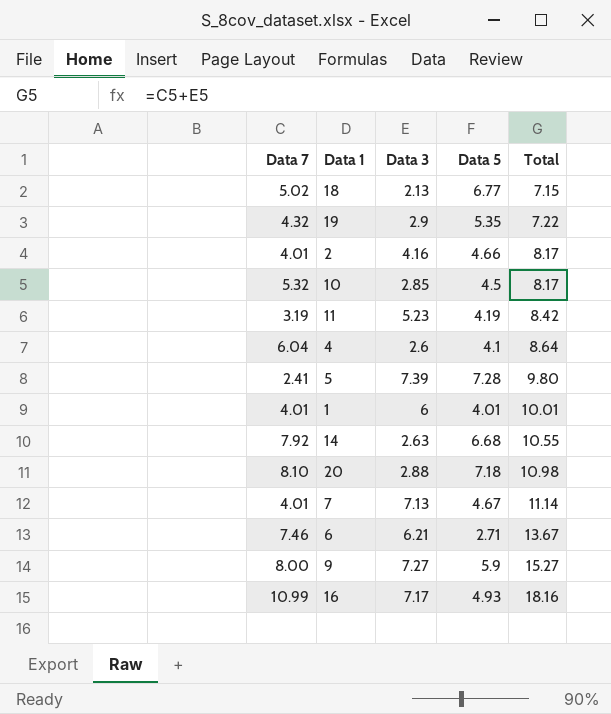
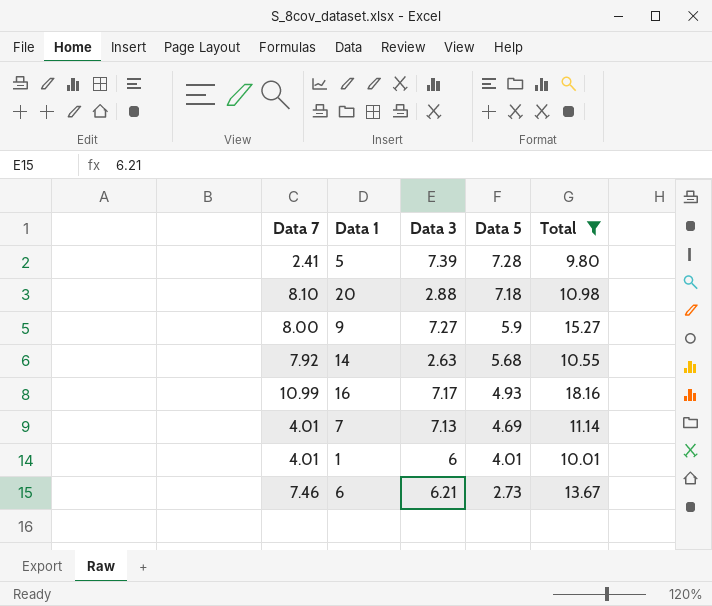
filter: none -> Total >= 9.80
row order: Total ascending -> Data 5 descending
14 | Data 5: 6.68 -> 5.68
7 | Data 5: 4.67 -> 4.69
6 | Data 5: 2.71 -> 2.73

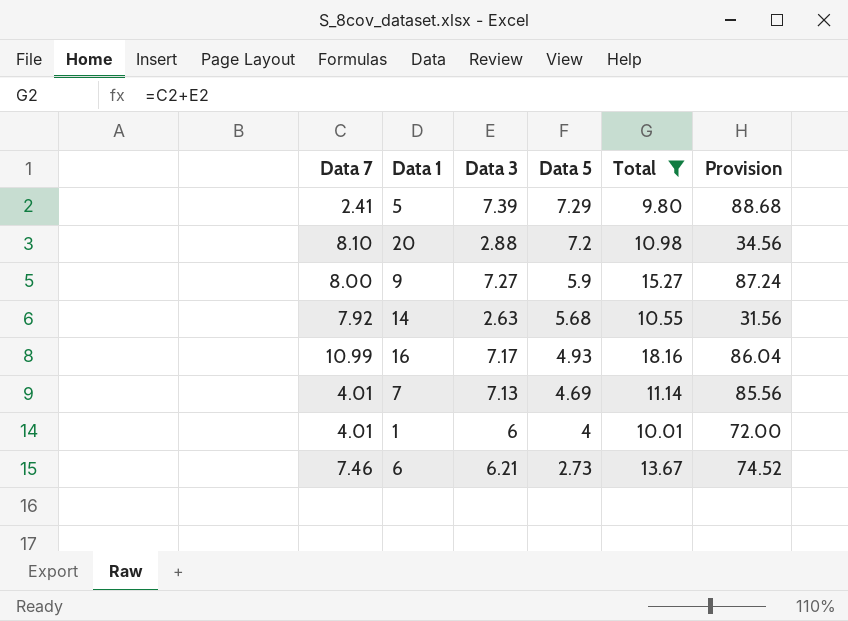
column Provision | formula: none -> [Data 3] * 12
5 | Data 5: 7.28 -> 7.29
20 | Data 5: 7.18 -> 7.2
1 | Data 5: 4.01 -> 4

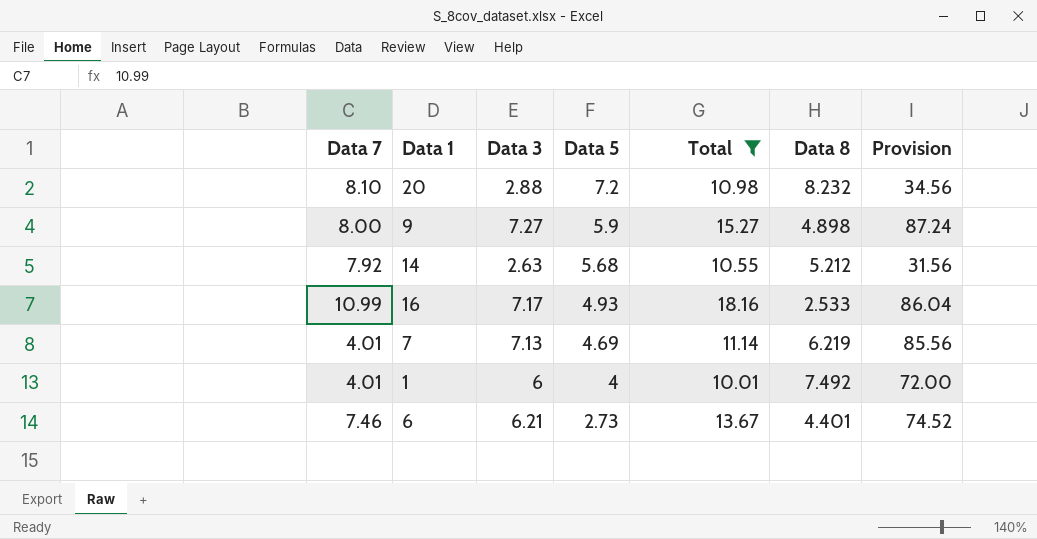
column Data 8 | position: none -> 6
row 5: 2.41 | 7.39 | 7.29 | 9.80 | 88.68 -> none

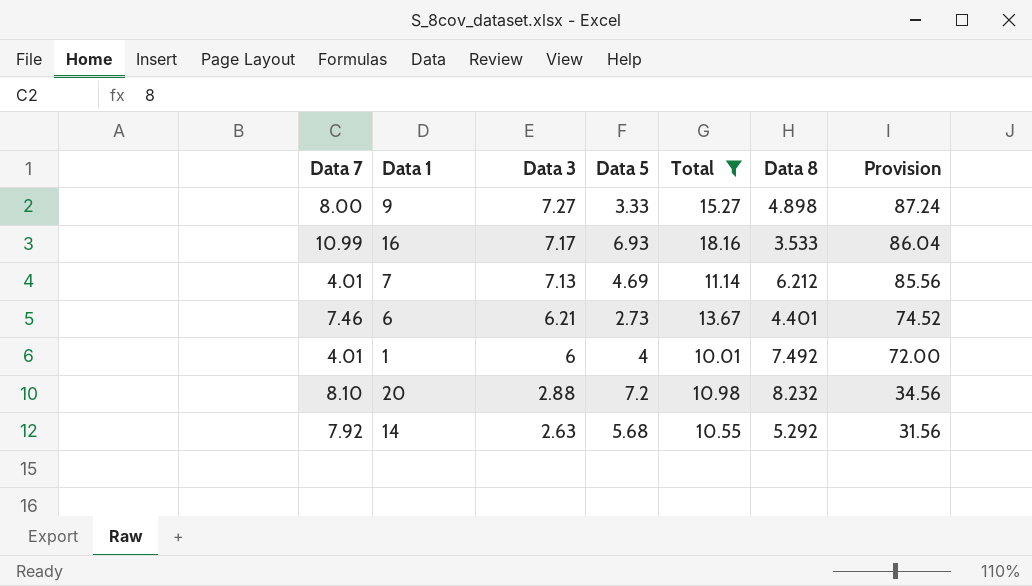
row order: Data 5 descending -> Data 3 descending
9 | Data 5: 5.9 -> 3.33
16 | Data 5: 4.93 -> 6.93
16 | Data 8: 2.533 -> 3.533
7 | Data 8: 6.219 -> 6.212
14 | Data 8: 5.212 -> 5.292

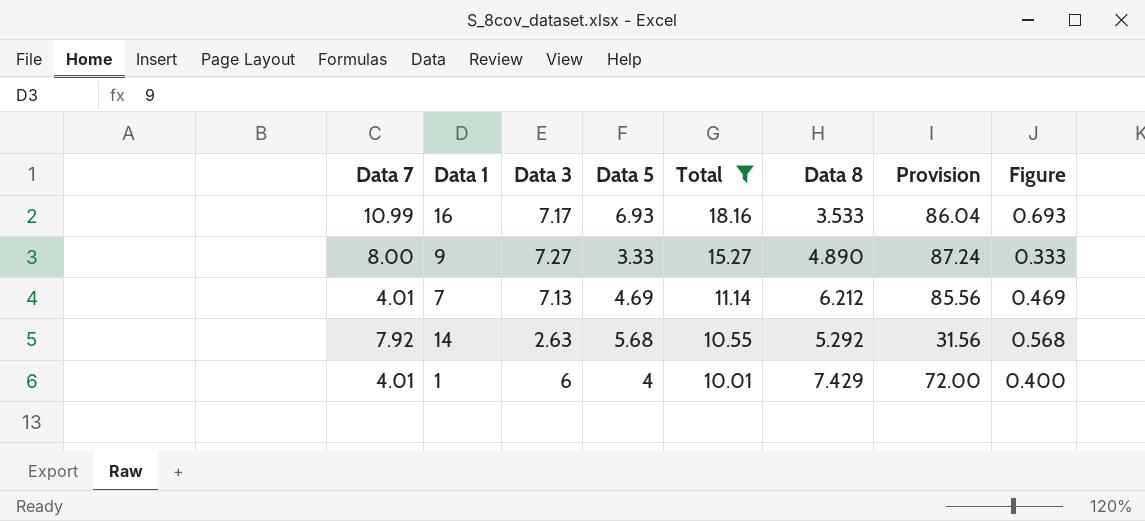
row order: Data 3 descending -> Total descending
column Figure | formula: none -> [Data 5] * 0.1
row 6: 7.46 | 6.21 | 2.73 | 13.67 | 4.401 | 74.52 -> none
row 20: 8.10 | 2.88 | 7.2 | 10.98 | 8.232 | 34.56 -> none
9 | Data 8: 4.898 -> 4.890
1 | Data 8: 7.492 -> 7.429

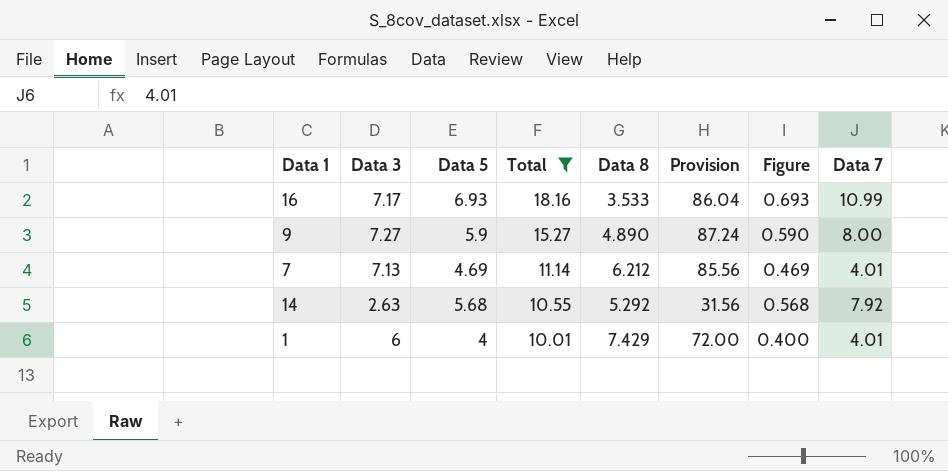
column Data 7 | position: 1 -> 8
9 | Data 5: 3.33 -> 5.9
9 | Figure: 0.333 -> 0.590

